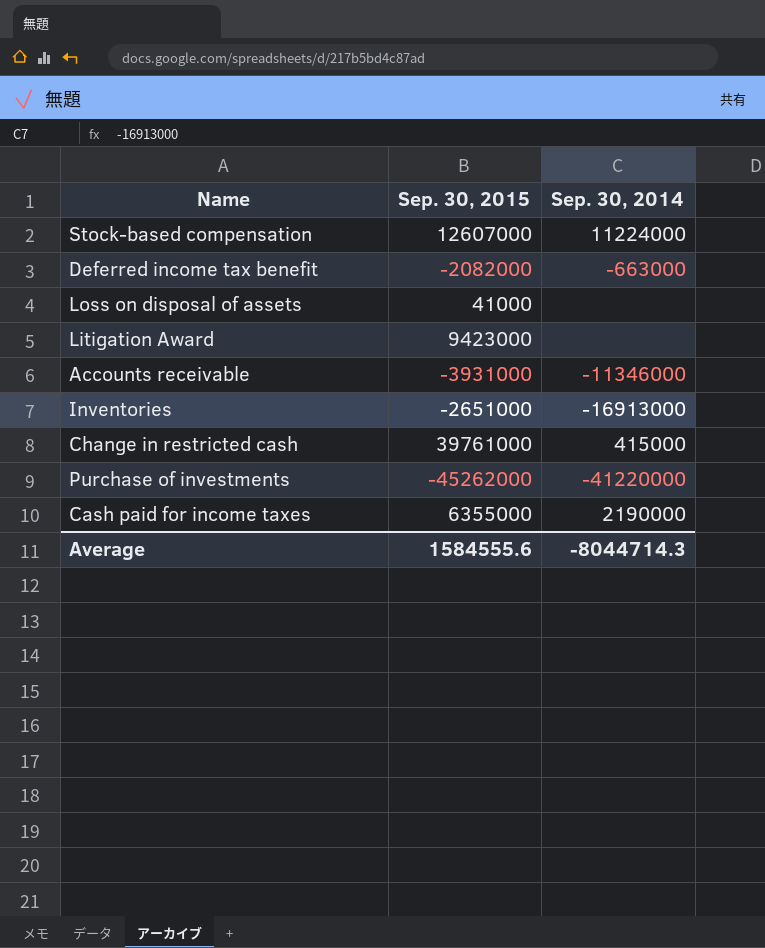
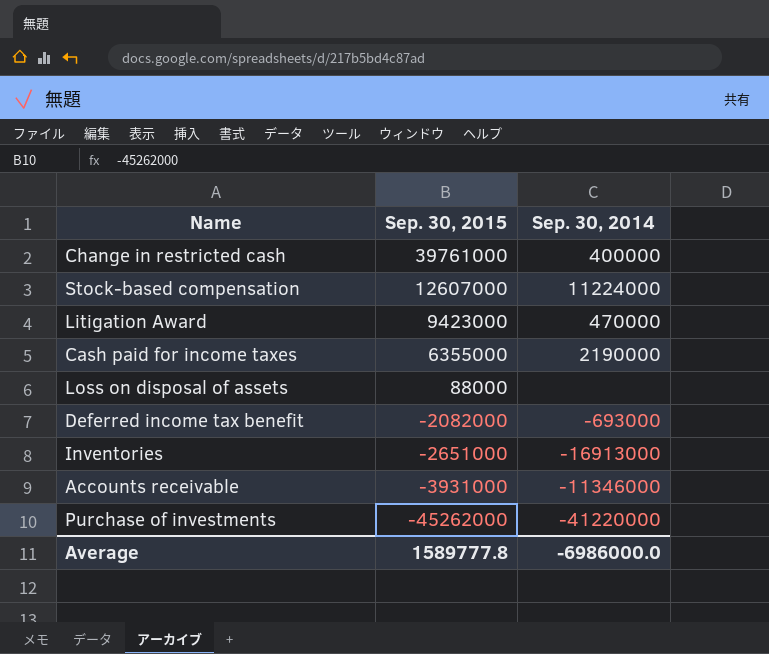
row order: none -> Sep. 30, 2015 descending
Change in restricted cash | Sep. 30, 2014: 415000 -> 400000
Litigation Award | Sep. 30, 2014: none -> 470000
Loss on disposal of assets | Sep. 30, 2015: 41000 -> 88000
Deferred income tax benefit | Sep. 30, 2014: -663000 -> -693000
Average | Sep. 30, 2015: 1584555.6 -> 1589777.8
Average | Sep. 30, 2014: -8044714.3 -> -6986000.0

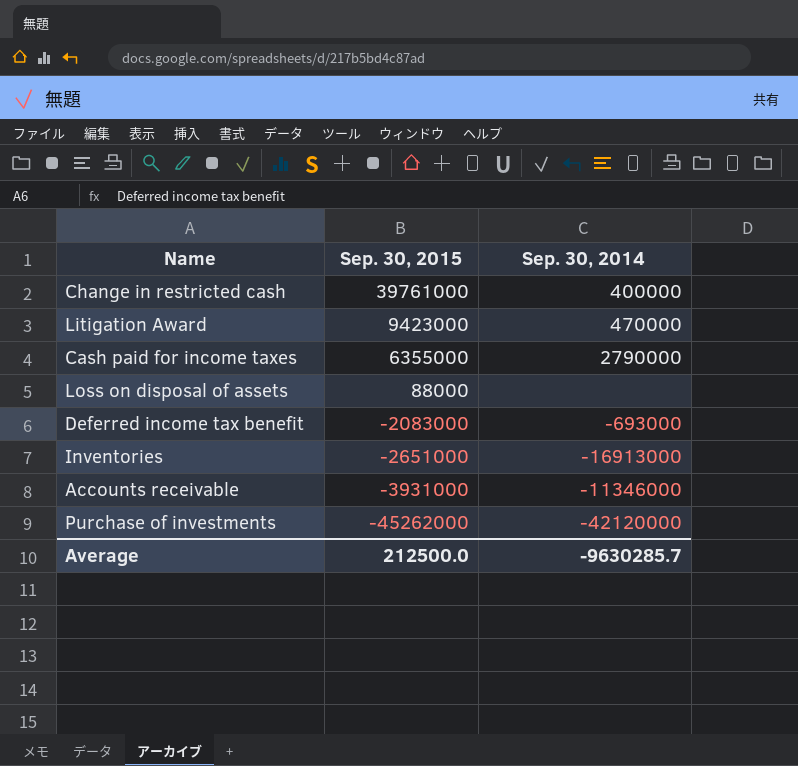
row Stock-based compensation: 12607000 | 11224000 -> none
Cash paid for income taxes | Sep. 30, 2014: 2190000 -> 2790000
Deferred income tax benefit | Sep. 30, 2015: -2082000 -> -2083000
Purchase of investments | Sep. 30, 2014: -41220000 -> -42120000
Average | Sep. 30, 2015: 1589777.8 -> 212500.0
Average | Sep. 30, 2014: -6986000.0 -> -9630285.7

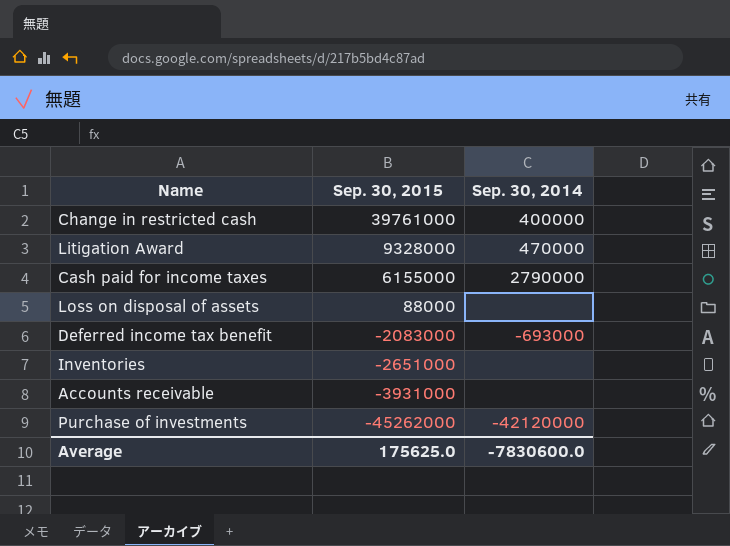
Litigation Award | Sep. 30, 2015: 9423000 -> 9328000
Cash paid for income taxes | Sep. 30, 2015: 6355000 -> 6155000
Inventories | Sep. 30, 2014: -16913000 -> none
Accounts receivable | Sep. 30, 2014: -11346000 -> none
Average | Sep. 30, 2015: 212500.0 -> 175625.0
Average | Sep. 30, 2014: -9630285.7 -> -7830600.0

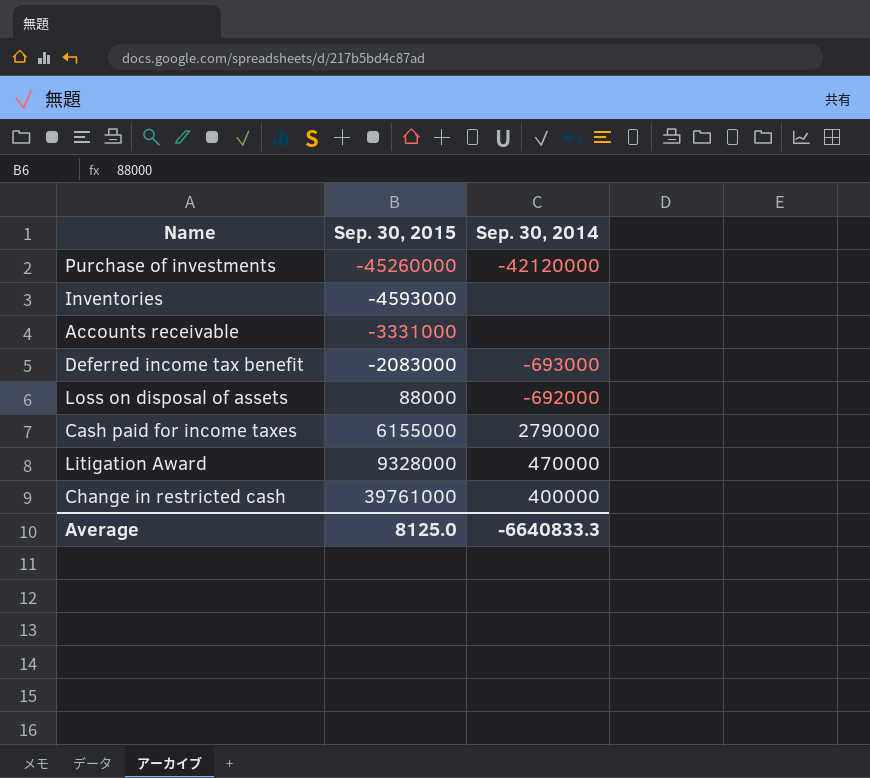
row order: Sep. 30, 2015 descending -> Sep. 30, 2015 ascending
Purchase of investments | Sep. 30, 2015: -45262000 -> -45260000
Inventories | Sep. 30, 2015: -2651000 -> -4593000
Accounts receivable | Sep. 30, 2015: -3931000 -> -3331000
Loss on disposal of assets | Sep. 30, 2014: none -> -692000
Average | Sep. 30, 2015: 175625.0 -> 8125.0
Average | Sep. 30, 2014: -7830600.0 -> -6640833.3

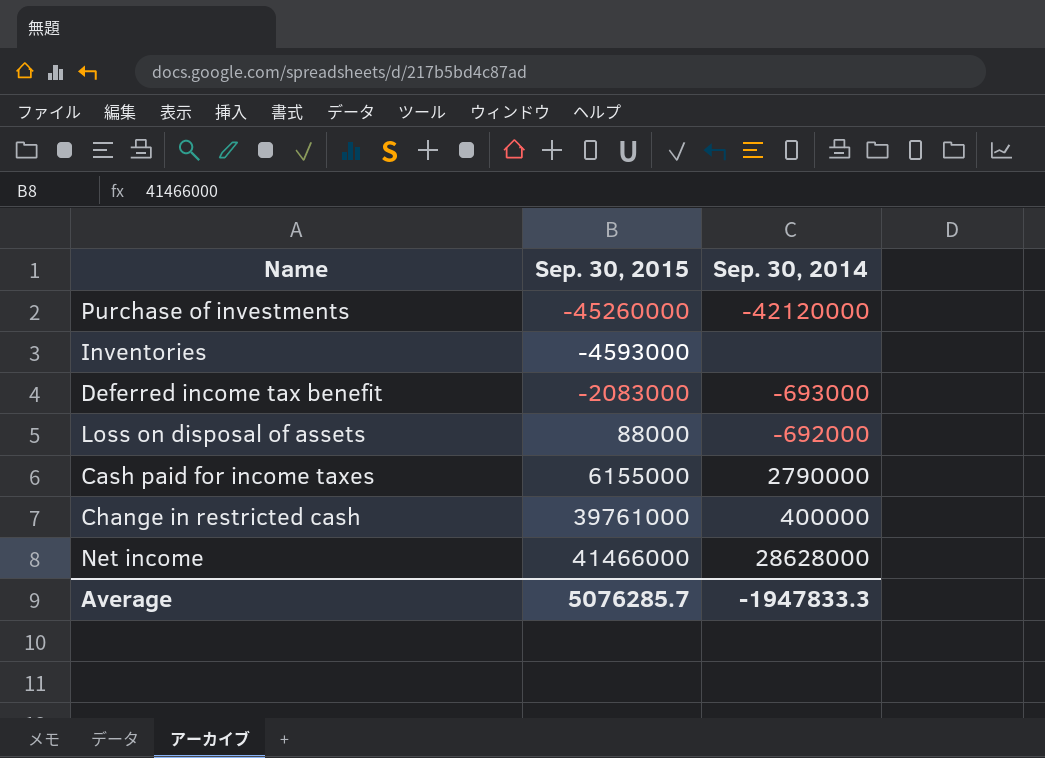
row Accounts receivable: -3331000 | none -> none
row Litigation Award: 9328000 | 470000 -> none
row Net income: none -> 41466000 | 28628000
Average | Sep. 30, 2015: 8125.0 -> 5076285.7
Average | Sep. 30, 2014: -6640833.3 -> -1947833.3

